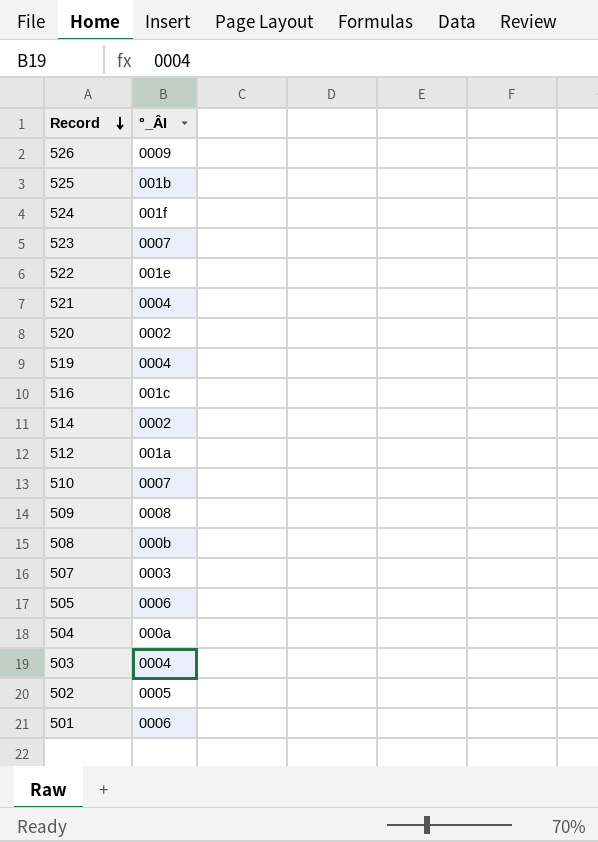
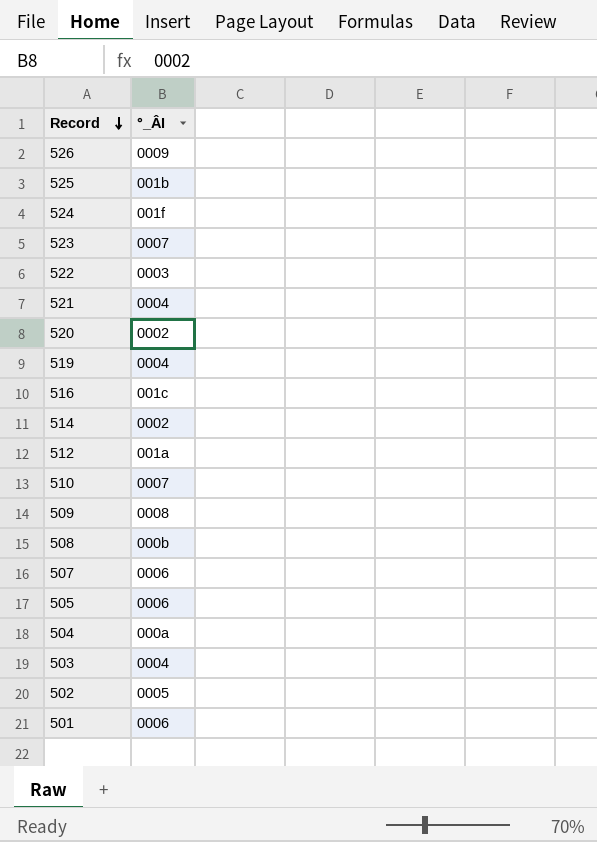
522 | °_ÂI: 001e -> 0003
507 | °_ÂI: 0003 -> 0006

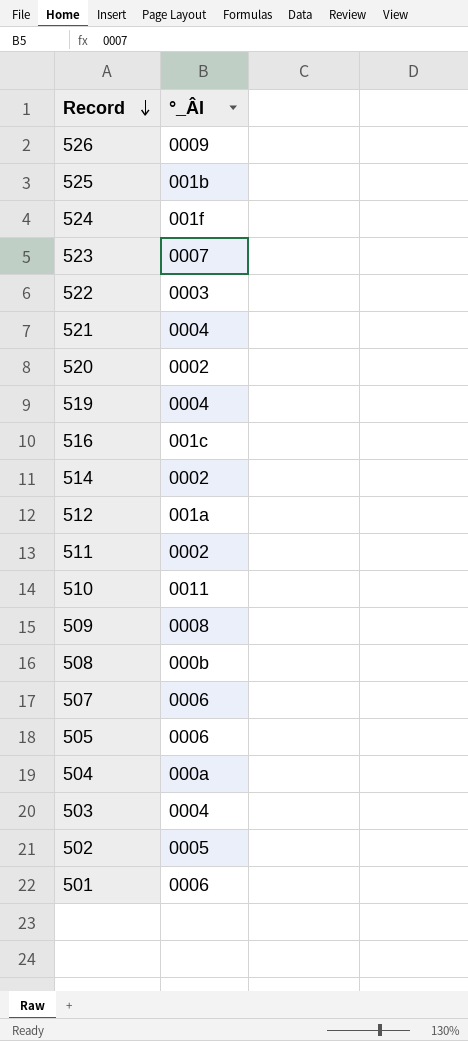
row 511: none -> 0002
510 | °_ÂI: 0007 -> 0011

